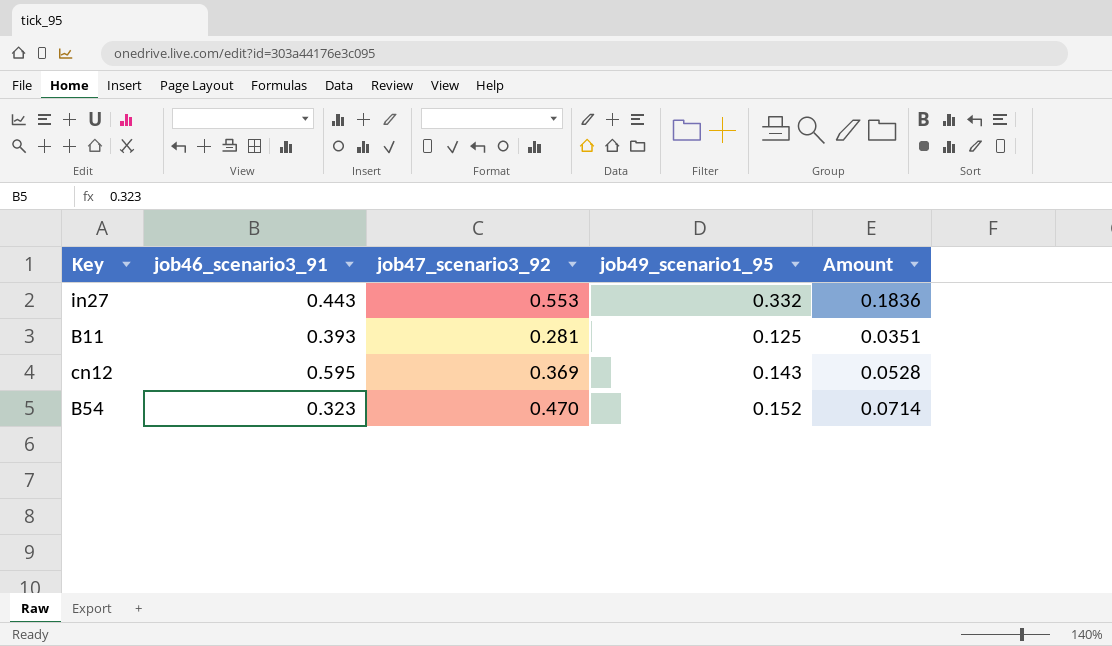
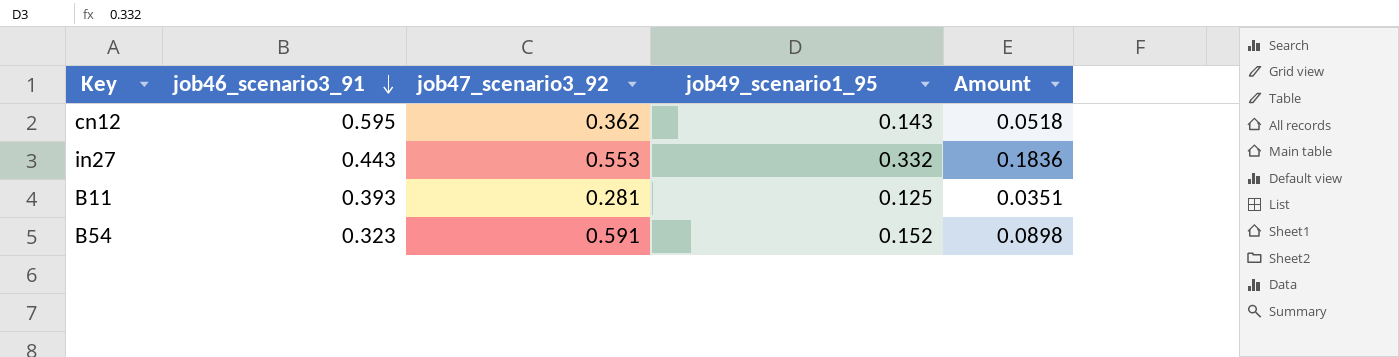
row order: none -> job46_scenario3_91 descending
cn12 | job47_scenario3_92: 0.369 -> 0.362
cn12 | Amount: 0.0528 -> 0.0518
B54 | job47_scenario3_92: 0.470 -> 0.591
B54 | Amount: 0.0714 -> 0.0898

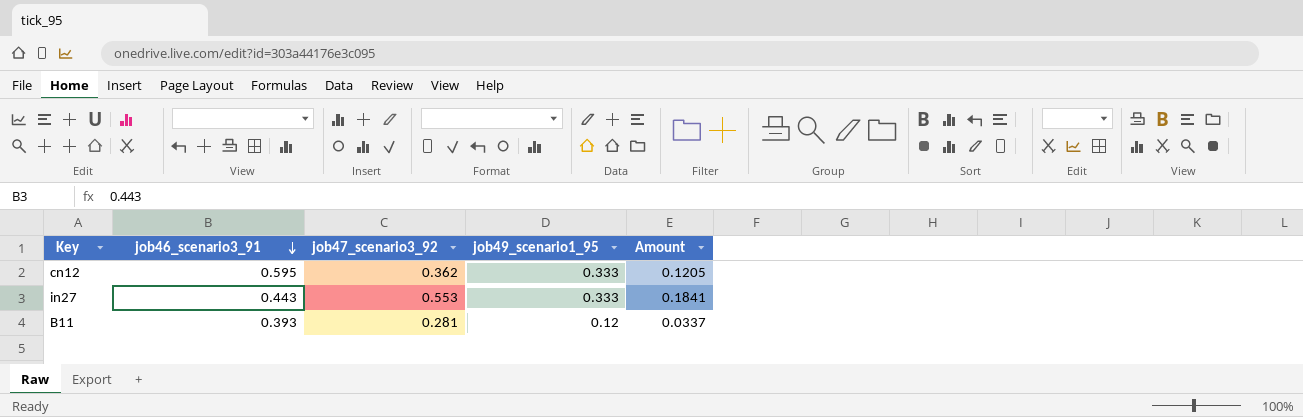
row B54: 0.323 | 0.591 | 0.152 | 0.0898 -> none
cn12 | job49_scenario1_95: 0.143 -> 0.333
cn12 | Amount: 0.0518 -> 0.1205
in27 | job49_scenario1_95: 0.332 -> 0.333
in27 | Amount: 0.1836 -> 0.1841
B11 | job49_scenario1_95: 0.125 -> 0.12
B11 | Amount: 0.0351 -> 0.0337

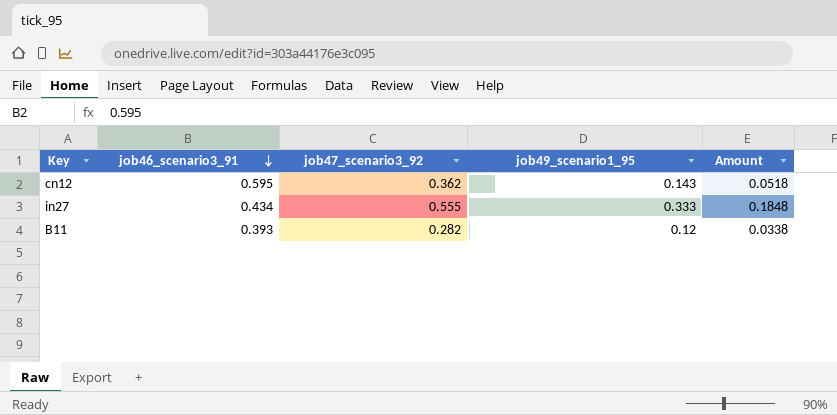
cn12 | job49_scenario1_95: 0.333 -> 0.143
cn12 | Amount: 0.1205 -> 0.0518
in27 | job46_scenario3_91: 0.443 -> 0.434
in27 | job47_scenario3_92: 0.553 -> 0.555
in27 | Amount: 0.1841 -> 0.1848
B11 | job47_scenario3_92: 0.281 -> 0.282
B11 | Amount: 0.0337 -> 0.0338

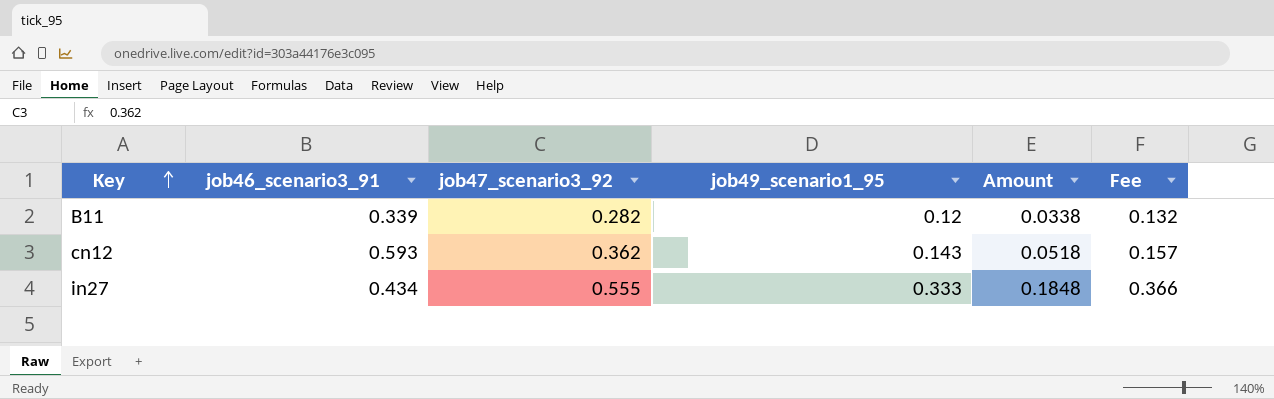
row order: job46_scenario3_91 descending -> Key ascending
column Fee | formula: none -> [job49_scenario1_95] * 1.1
B11 | job46_scenario3_91: 0.393 -> 0.339
cn12 | job46_scenario3_91: 0.595 -> 0.593

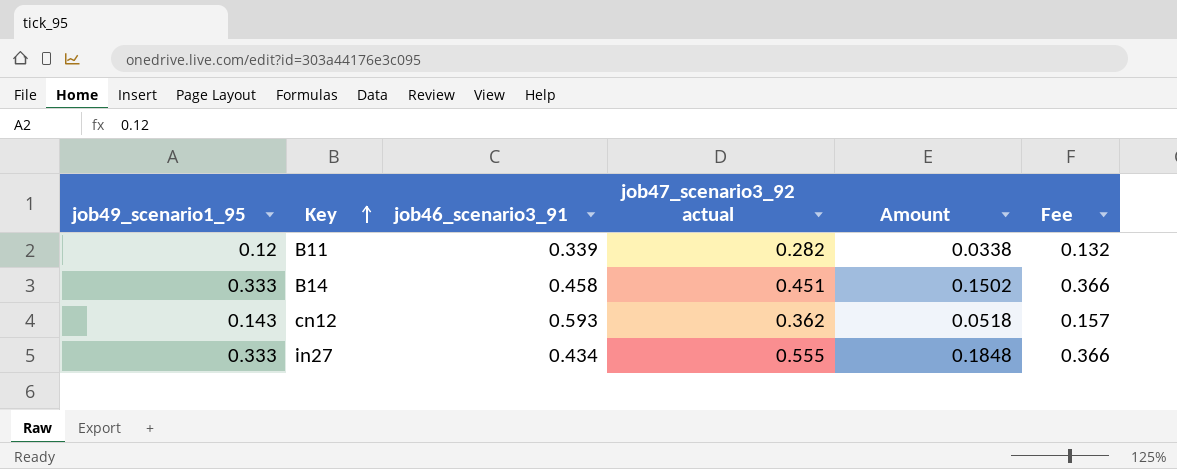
column job49_scenario1_95 | position: 4 -> 1
column name: job47_scenario3_92 -> job47_scenario3_92 actual
row B14: none -> 0.333 | 0.458 | 0.451 | 0.1502 | 0.366

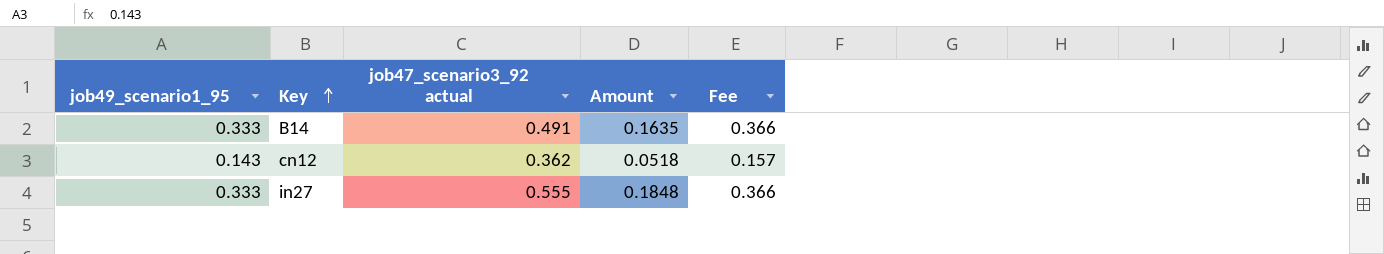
column job46_scenario3_91 | position: 3 -> none
row B11: 0.12 | 0.339 | 0.282 | 0.0338 | 0.132 -> none
B14 | job47_scenario3_92 actual: 0.451 -> 0.491
B14 | Amount: 0.1502 -> 0.1635

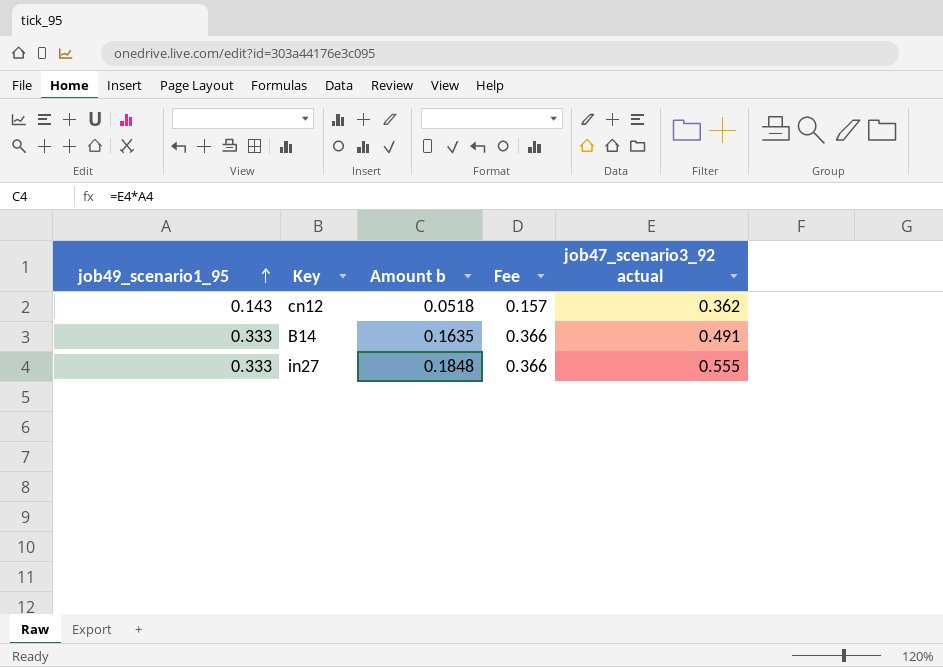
row order: Key ascending -> job49_scenario1_95 ascending
column name: Amount -> Amount b
column job47_scenario3_92 actual | position: 3 -> 5

